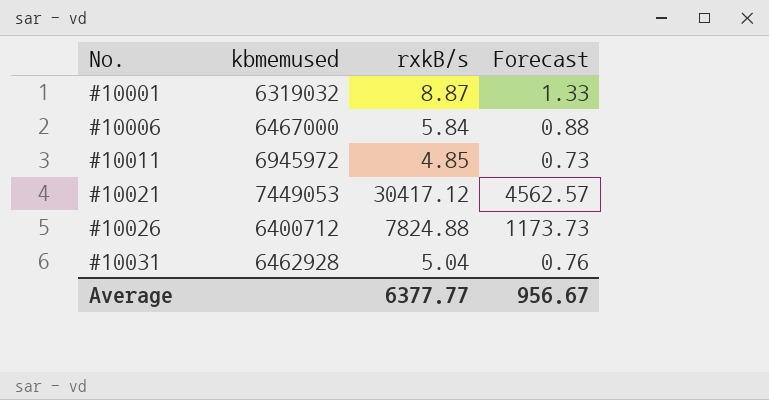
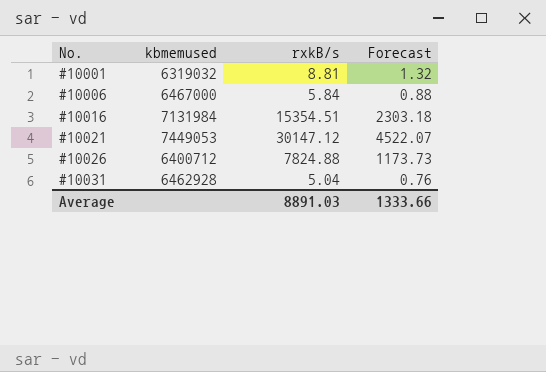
row #10011: 6945972 | 4.85 | 0.73 -> none
#10001 | rxkB/s: 8.87 -> 8.81
#10001 | Forecast: 1.33 -> 1.32
row #10016: none -> 7131984 | 15354.51 | 2303.18
#10021 | rxkB/s: 30417.12 -> 30147.12
#10021 | Forecast: 4562.57 -> 4522.07
Average | rxkB/s: 6377.77 -> 8891.03
Average | Forecast: 956.67 -> 1333.66

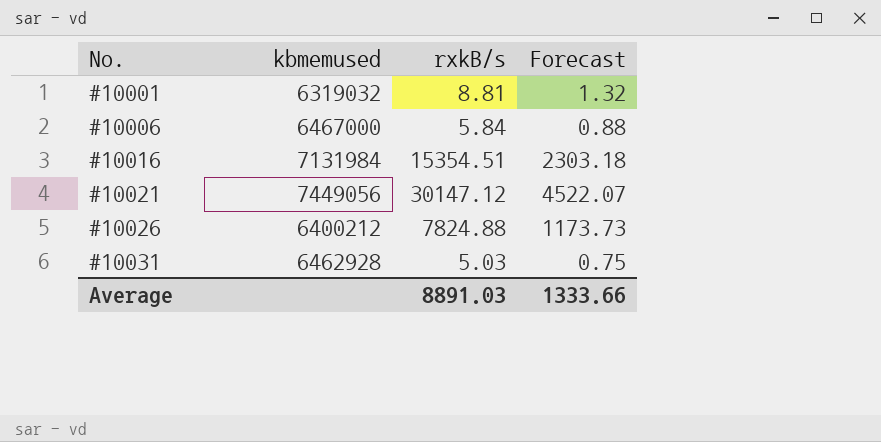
#10021 | kbmemused: 7449053 -> 7449056
#10026 | kbmemused: 6400712 -> 6400212
#10031 | rxkB/s: 5.04 -> 5.03
#10031 | Forecast: 0.76 -> 0.75

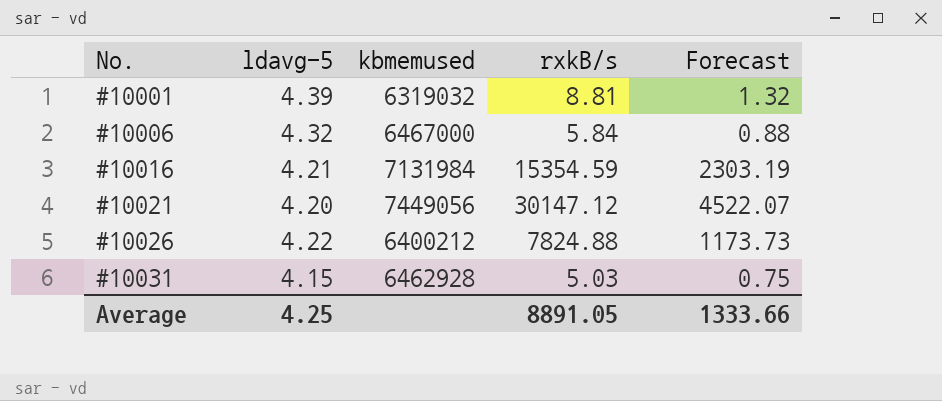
column ldavg-5 | position: none -> 2
#10016 | rxkB/s: 15354.51 -> 15354.59
#10016 | Forecast: 2303.18 -> 2303.19
Average | rxkB/s: 8891.03 -> 8891.05

